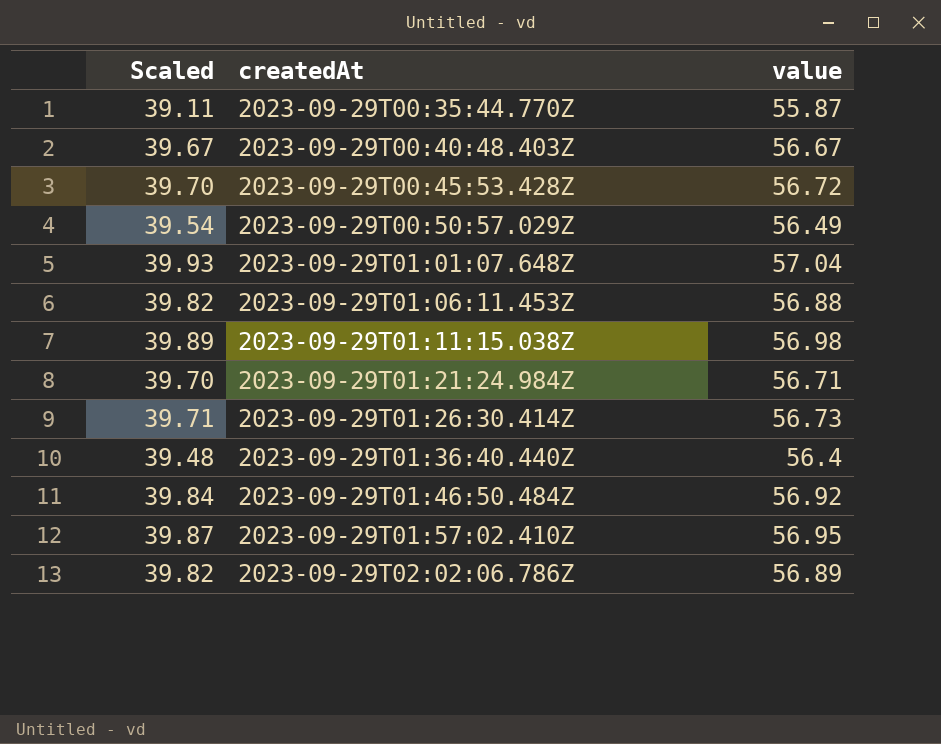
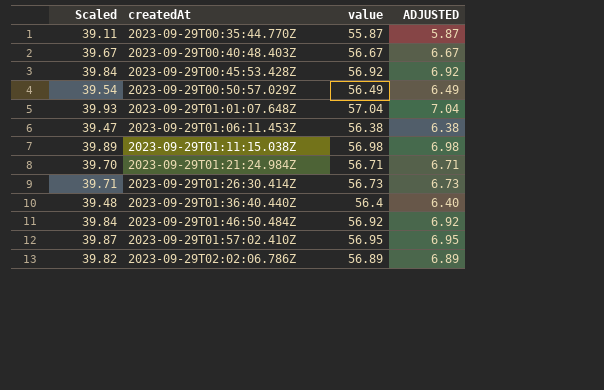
column ADJUSTED | formula: none -> [value] - 50
2023-09-29T00:45:53.428Z | Scaled: 39.70 -> 39.84
2023-09-29T00:45:53.428Z | value: 56.72 -> 56.92
2023-09-29T01:06:11.453Z | Scaled: 39.82 -> 39.47
2023-09-29T01:06:11.453Z | value: 56.88 -> 56.38

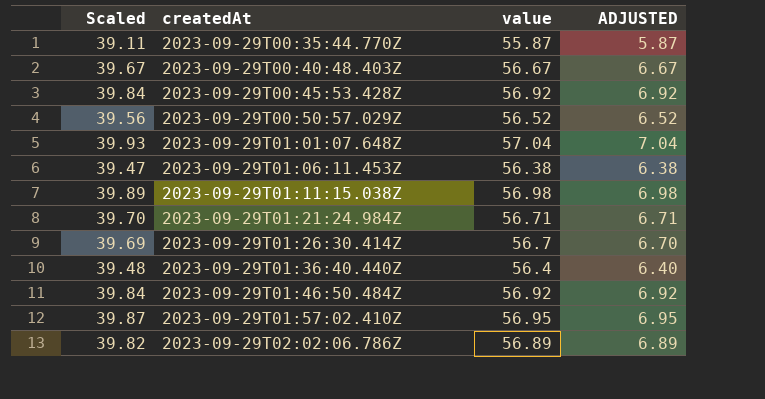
2023-09-29T00:50:57.029Z | Scaled: 39.54 -> 39.56
2023-09-29T00:50:57.029Z | value: 56.49 -> 56.52
2023-09-29T00:50:57.029Z | ADJUSTED: 6.49 -> 6.52
2023-09-29T01:26:30.414Z | Scaled: 39.71 -> 39.69
2023-09-29T01:26:30.414Z | value: 56.73 -> 56.7
2023-09-29T01:26:30.414Z | ADJUSTED: 6.73 -> 6.70

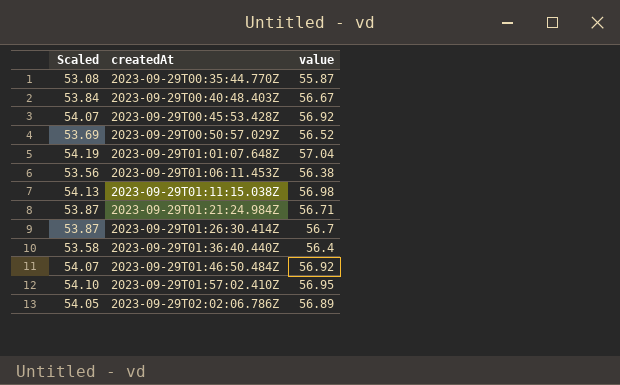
column ADJUSTED | formula: [value] - 50 -> none
column Scaled | formula: [value] * 0.7 -> [value] * 0.95

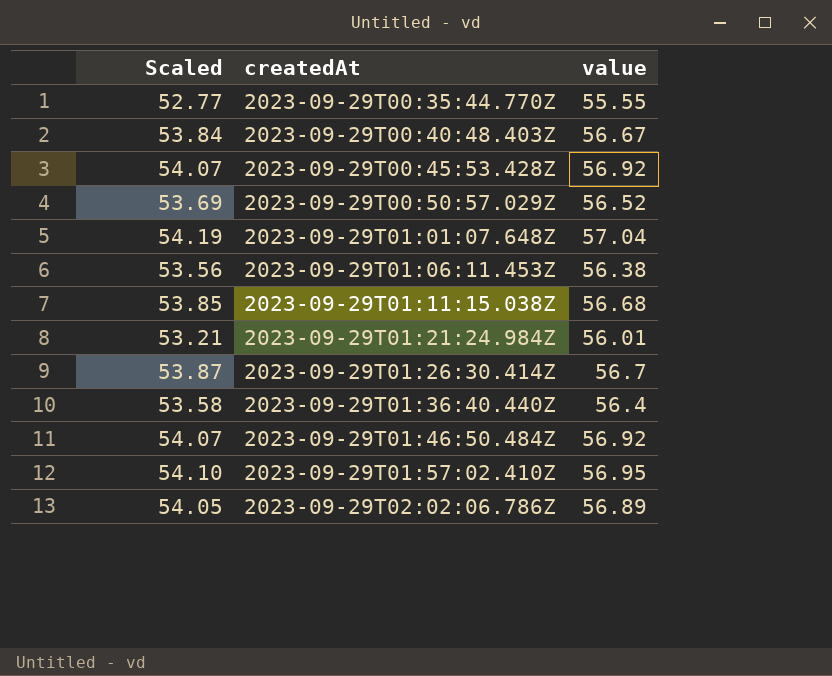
2023-09-29T00:35:44.770Z | Scaled: 53.08 -> 52.77
2023-09-29T00:35:44.770Z | value: 55.87 -> 55.55
2023-09-29T01:11:15.038Z | Scaled: 54.13 -> 53.85
2023-09-29T01:11:15.038Z | value: 56.98 -> 56.68
2023-09-29T01:21:24.984Z | Scaled: 53.87 -> 53.21
2023-09-29T01:21:24.984Z | value: 56.71 -> 56.01

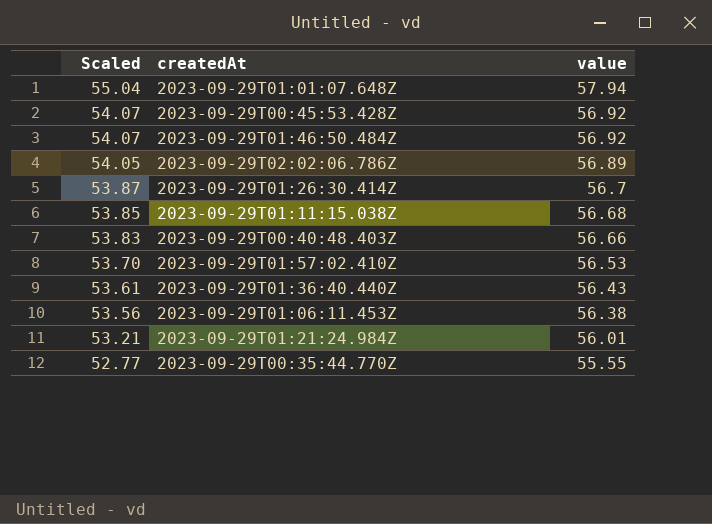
row order: createdAt ascending -> Scaled descending
row 2023-09-29T00:50:57.029Z: 53.69 | 56.52 -> none
2023-09-29T01:01:07.648Z | Scaled: 54.19 -> 55.04
2023-09-29T01:01:07.648Z | value: 57.04 -> 57.94
2023-09-29T00:40:48.403Z | Scaled: 53.84 -> 53.83
2023-09-29T00:40:48.403Z | value: 56.67 -> 56.66
2023-09-29T01:57:02.410Z | Scaled: 54.10 -> 53.70
2023-09-29T01:57:02.410Z | value: 56.95 -> 56.53
2023-09-29T01:36:40.440Z | Scaled: 53.58 -> 53.61
2023-09-29T01:36:40.440Z | value: 56.4 -> 56.43

